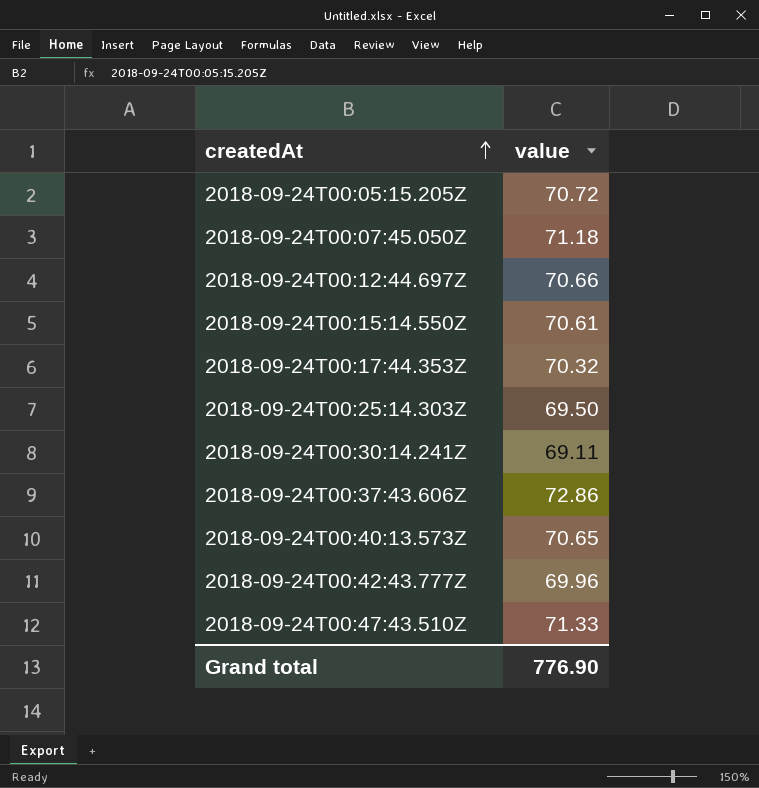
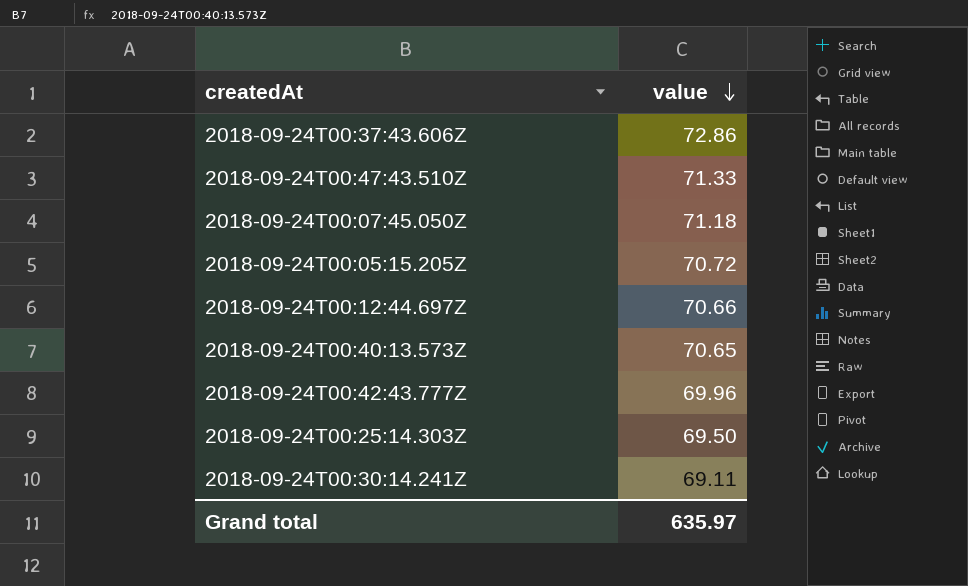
row order: createdAt ascending -> value descending
row 2018-09-24T00:15:14.550Z: 70.61 -> none
row 2018-09-24T00:17:44.353Z: 70.32 -> none
Grand total | value: 776.90 -> 635.97

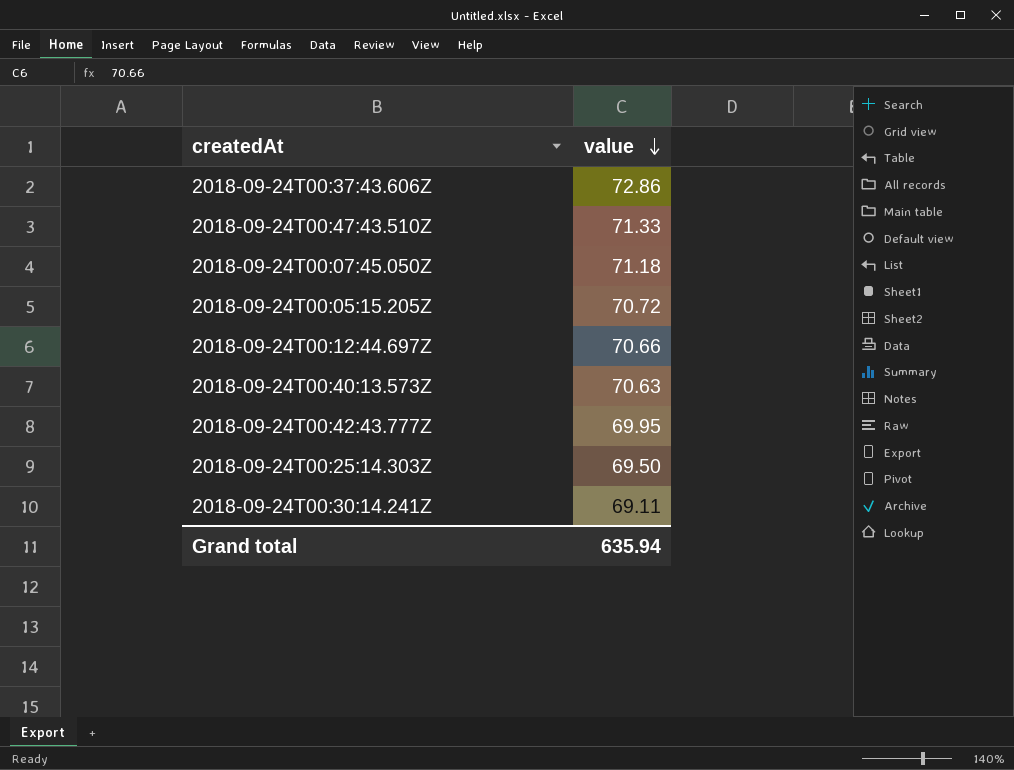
2018-09-24T00:40:13.573Z | value: 70.65 -> 70.63
2018-09-24T00:42:43.777Z | value: 69.96 -> 69.95
Grand total | value: 635.97 -> 635.94

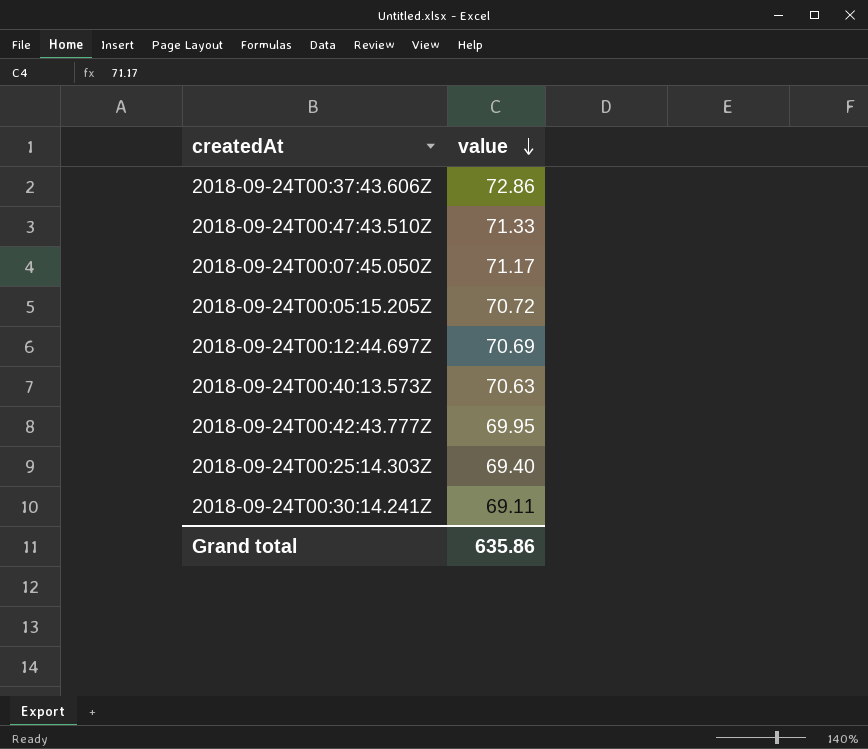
2018-09-24T00:07:45.050Z | value: 71.18 -> 71.17
2018-09-24T00:12:44.697Z | value: 70.66 -> 70.69
2018-09-24T00:25:14.303Z | value: 69.50 -> 69.40
Grand total | value: 635.94 -> 635.86

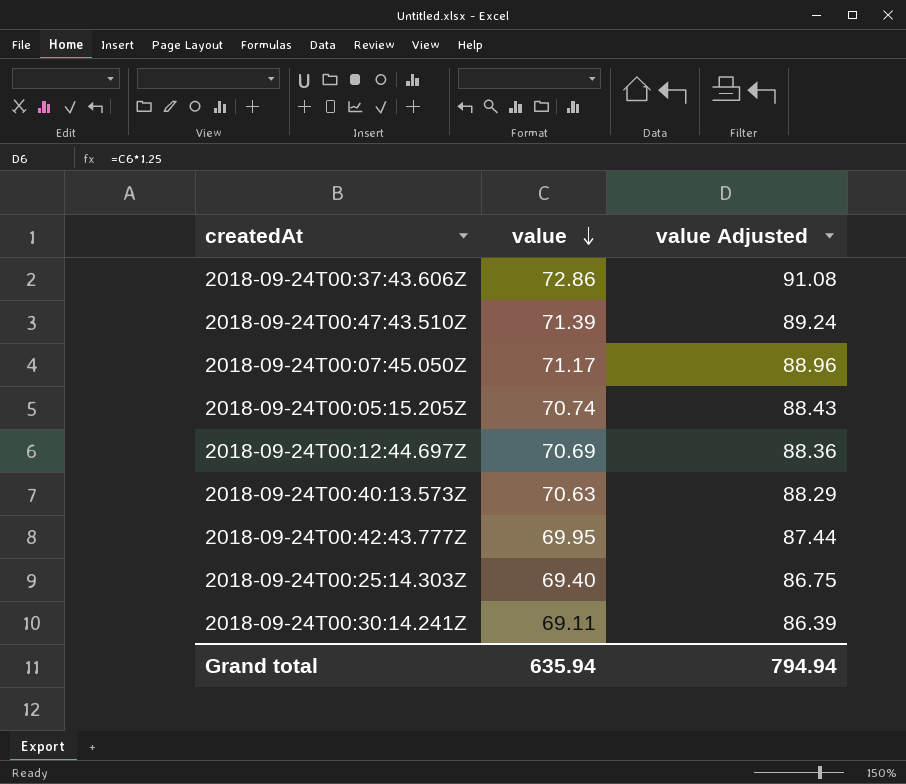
column value Adjusted | formula: none -> [value] * 1.25
2018-09-24T00:47:43.510Z | value: 71.33 -> 71.39
2018-09-24T00:05:15.205Z | value: 70.72 -> 70.74
Grand total | value: 635.86 -> 635.94

